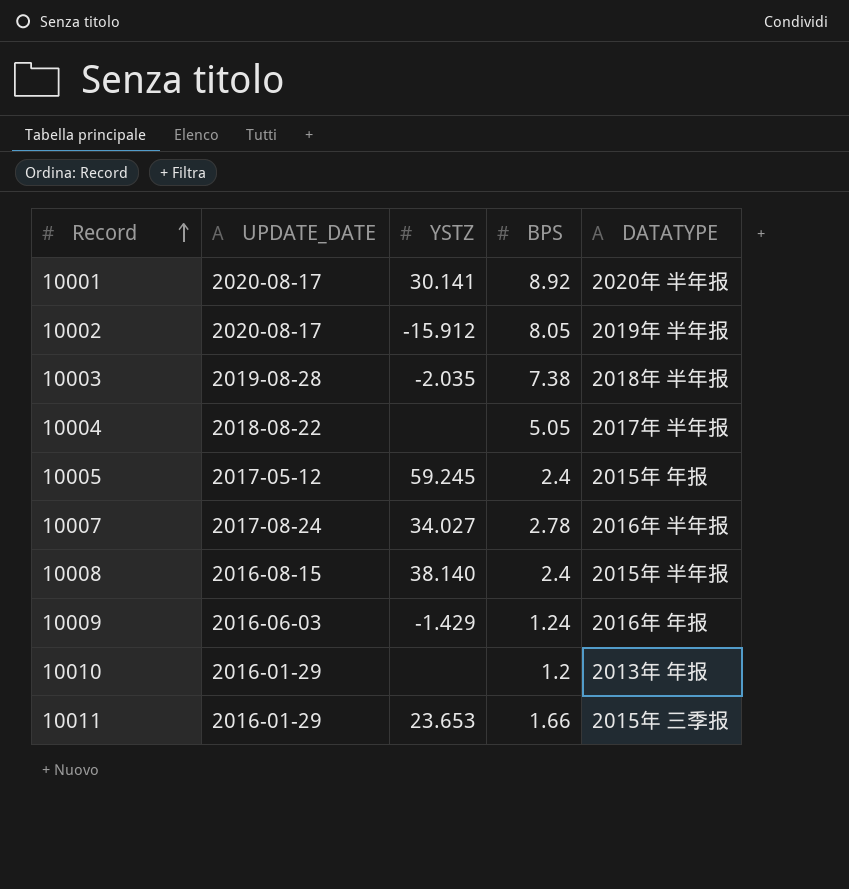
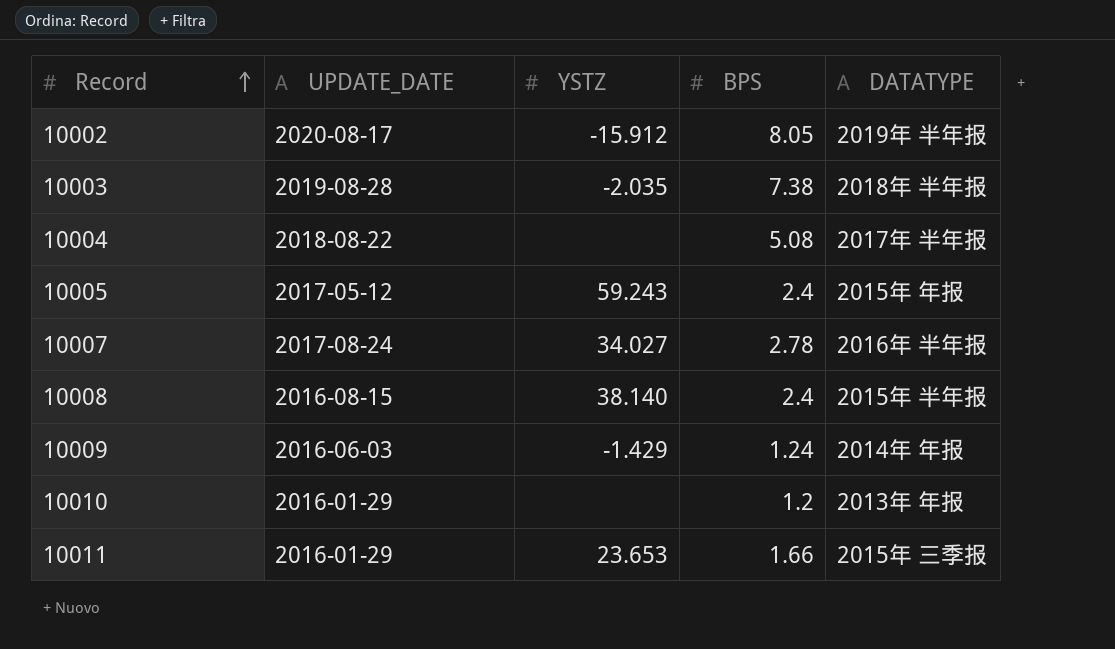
row 10001: 2020-08-17 | 30.141 | 8.92 | 2020年 半年报 -> none
10004 | BPS: 5.05 -> 5.08
10005 | YSTZ: 59.245 -> 59.243
10009 | DATATYPE: 2016年 年报 -> 2014年 年报

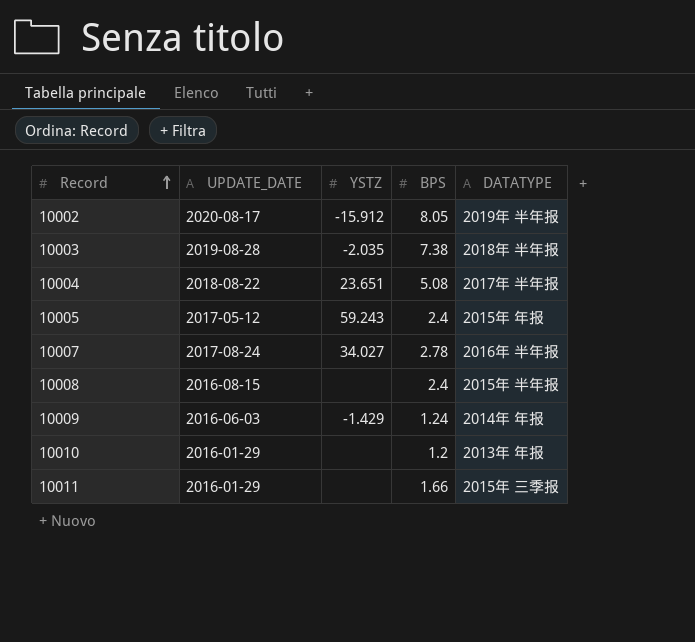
10004 | YSTZ: none -> 23.651
10008 | YSTZ: 38.140 -> none
10011 | YSTZ: 23.653 -> none

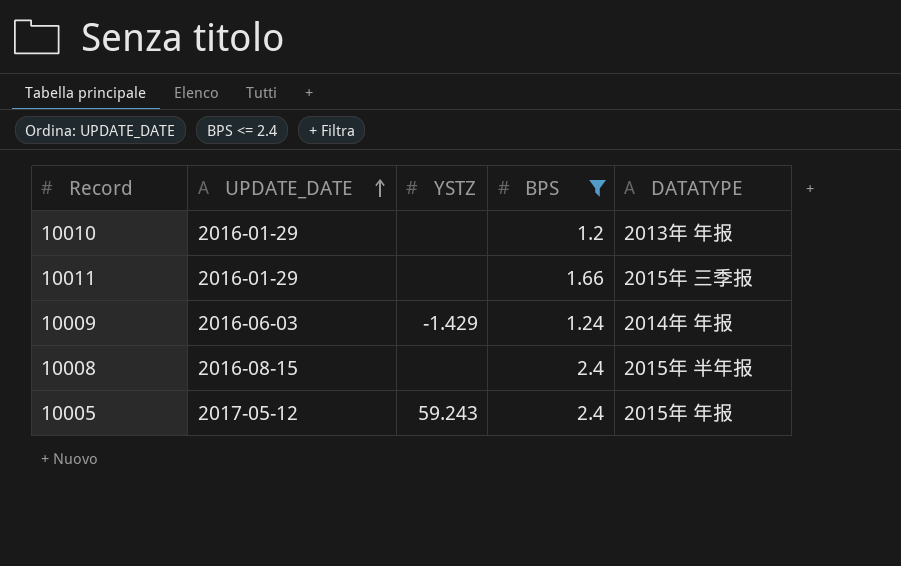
filter: none -> BPS <= 2.4
row order: Record ascending -> UPDATE_DATE ascending

